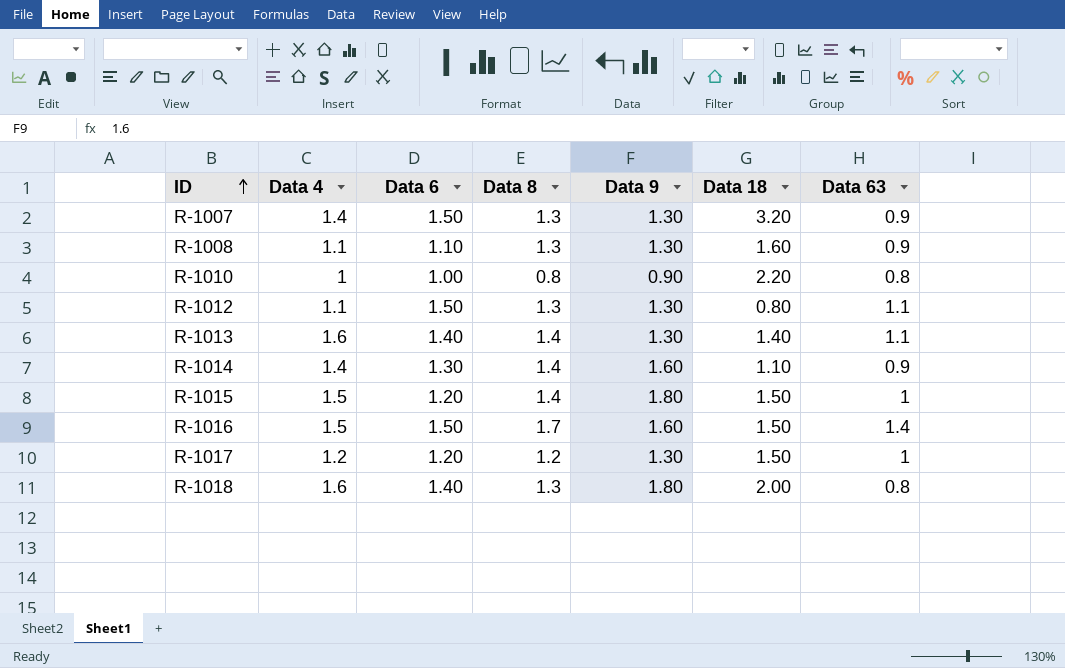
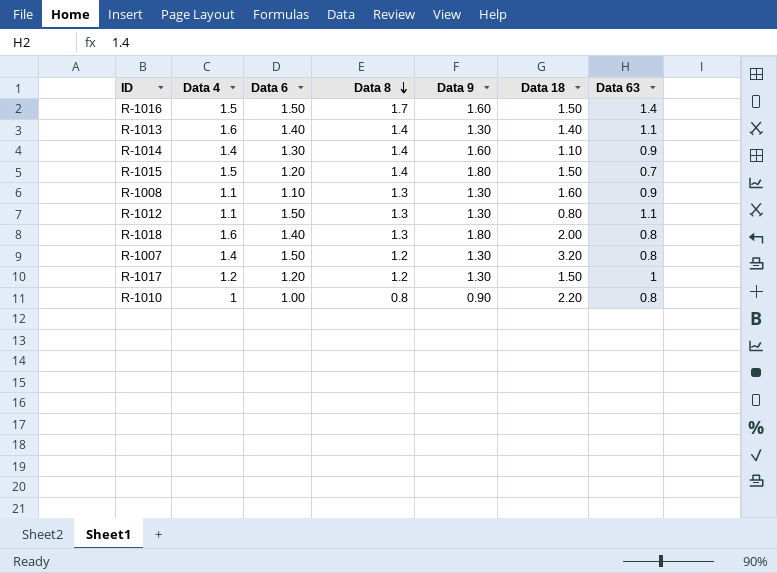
row order: ID ascending -> Data 8 descending
R-1015 | Data 63: 1 -> 0.7
R-1007 | Data 8: 1.3 -> 1.2
R-1007 | Data 63: 0.9 -> 0.8

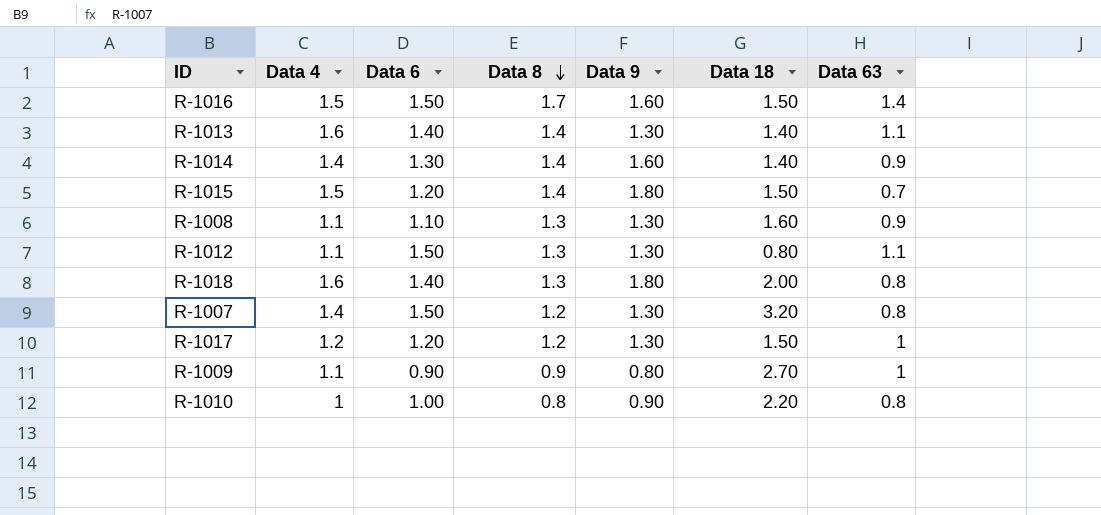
R-1014 | Data 18: 1.10 -> 1.40
row R-1009: none -> 1.1 | 0.90 | 0.9 | 0.80 | 2.70 | 1

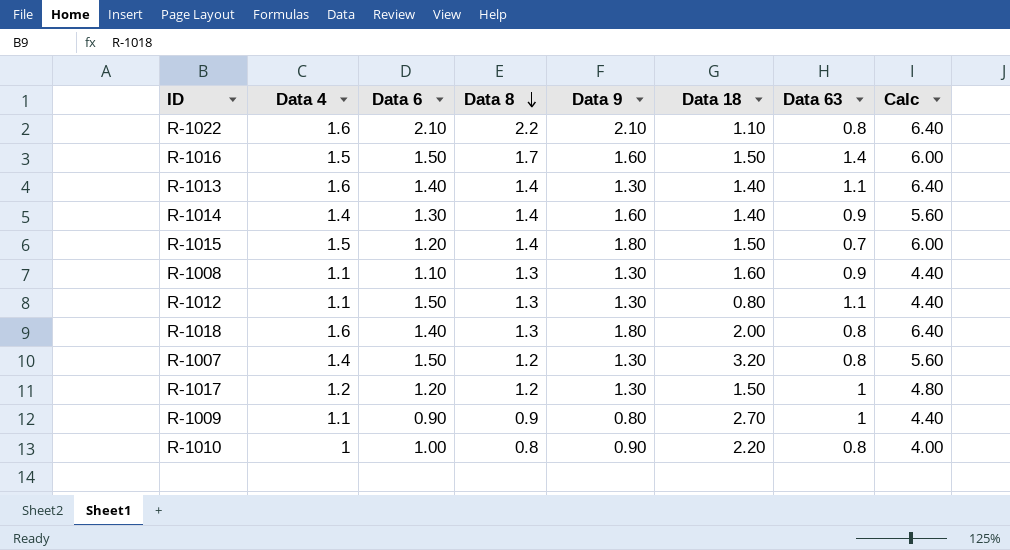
column Calc | formula: none -> [Data 4] * 4
row R-1022: none -> 1.6 | 2.10 | 2.2 | 2.10 | 1.10 | 0.8 | 6.40

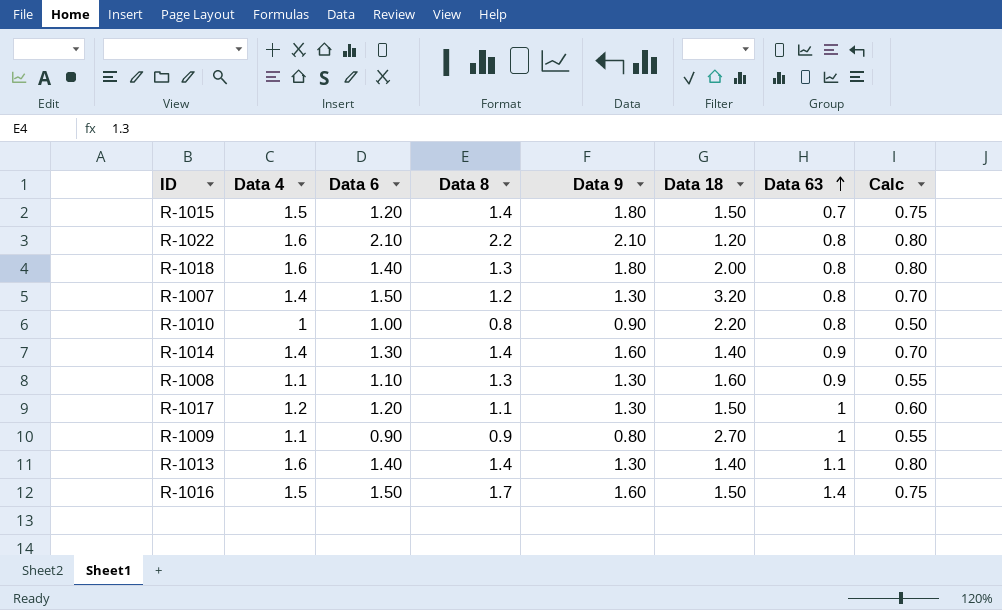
row order: Data 8 descending -> Data 63 ascending
column Calc | formula: [Data 4] * 4 -> [Data 4] * 0.5
row R-1012: 1.1 | 1.50 | 1.3 | 1.30 | 0.80 | 1.1 | 4.40 -> none
R-1022 | Data 18: 1.10 -> 1.20
R-1017 | Data 8: 1.2 -> 1.1

